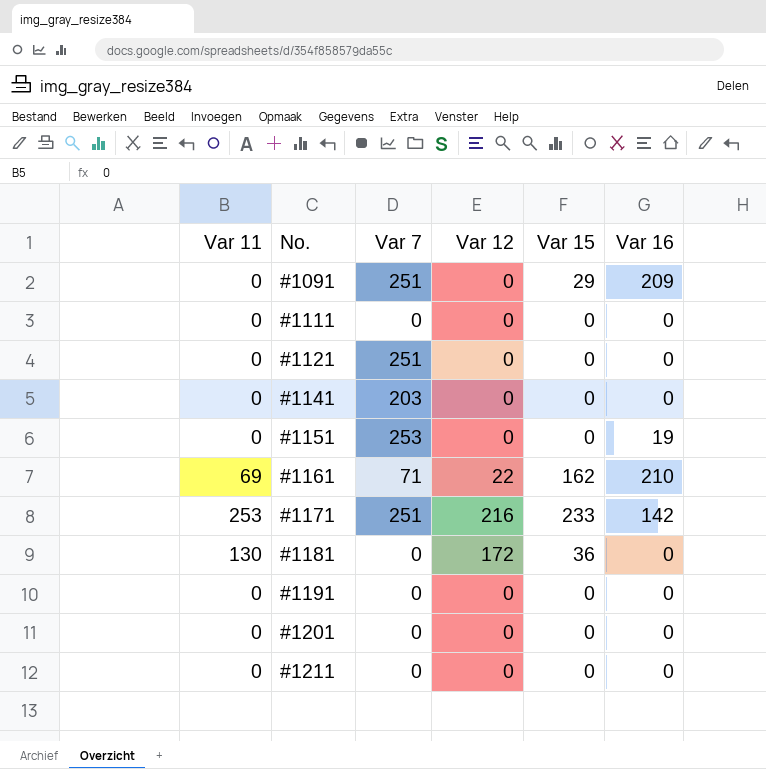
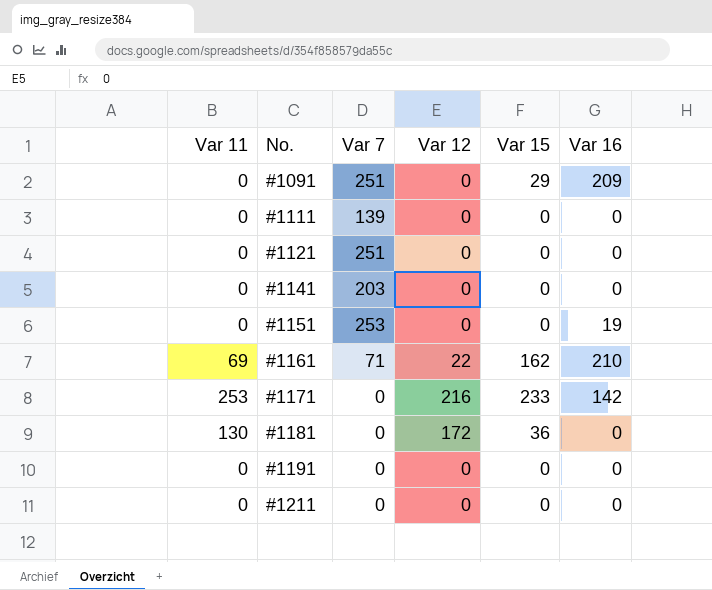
row #1201: 0 | 0 | 0 | 0 | 0 -> none
#1111 | Var 7: 0 -> 139
#1171 | Var 7: 251 -> 0

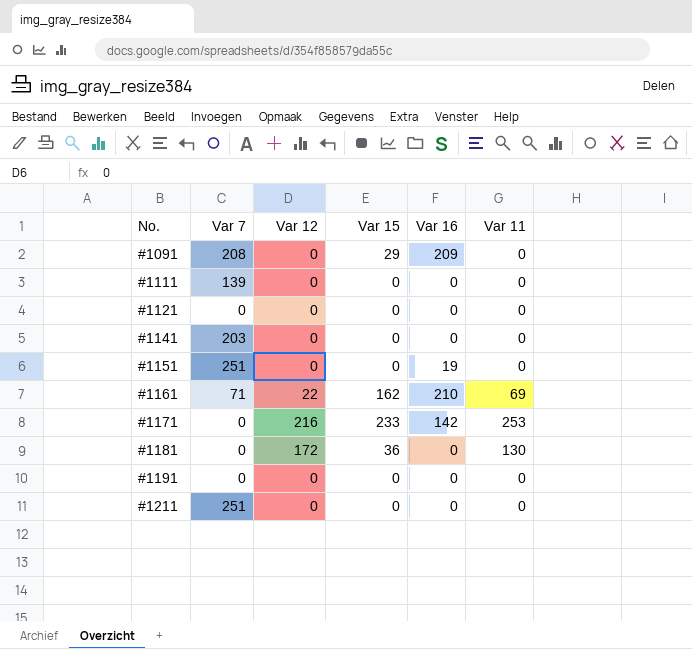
column Var 11 | position: 1 -> 6
#1091 | Var 7: 251 -> 208
#1121 | Var 7: 251 -> 0
#1151 | Var 7: 253 -> 251
#1211 | Var 7: 0 -> 251

